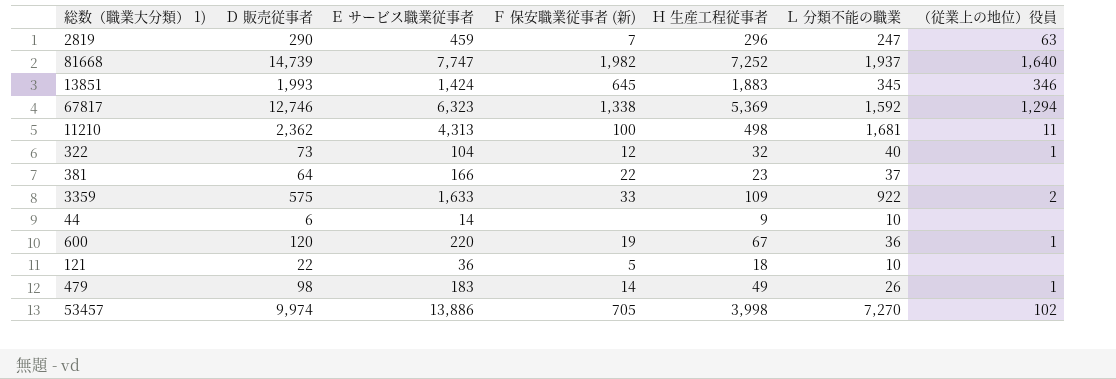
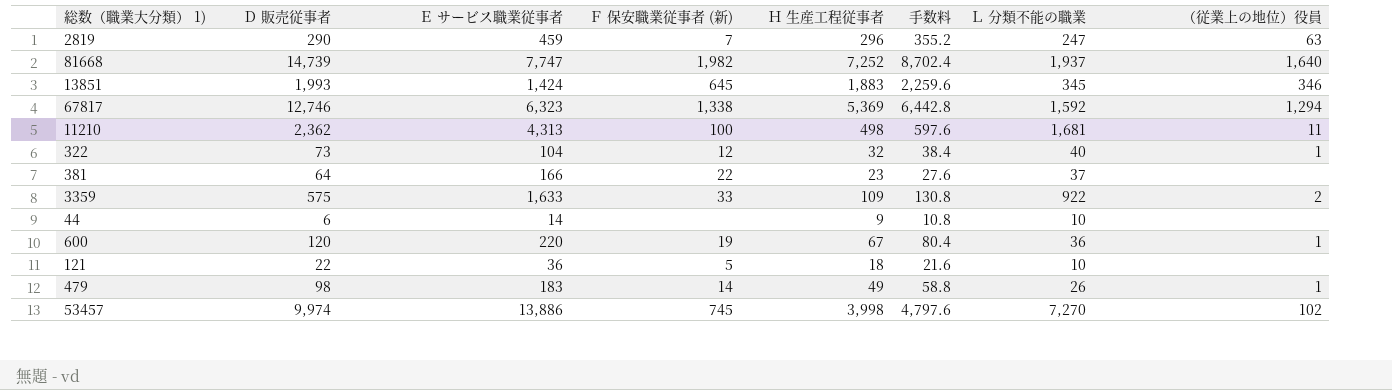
column 手数料 | formula: none -> [Ｈ 生産工程従事者] * 1.2
53457 | Ｆ 保安職業従事者 (新): 705 -> 745

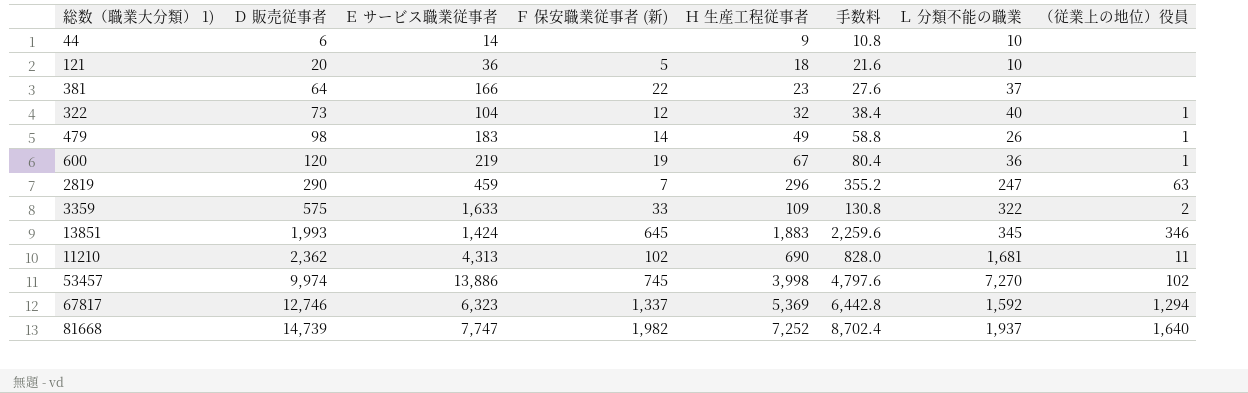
row order: none -> Ｄ 販売従事者 ascending
121 | Ｄ 販売従事者: 22 -> 20
600 | Ｅ サービス職業従事者: 220 -> 219
3359 | Ｌ 分類不能の職業: 922 -> 322
11210 | Ｆ 保安職業従事者 (新): 100 -> 102
11210 | Ｈ 生産工程従事者: 498 -> 690
11210 | 手数料: 597.6 -> 828.0
67817 | Ｆ 保安職業従事者 (新): 1,338 -> 1,337

